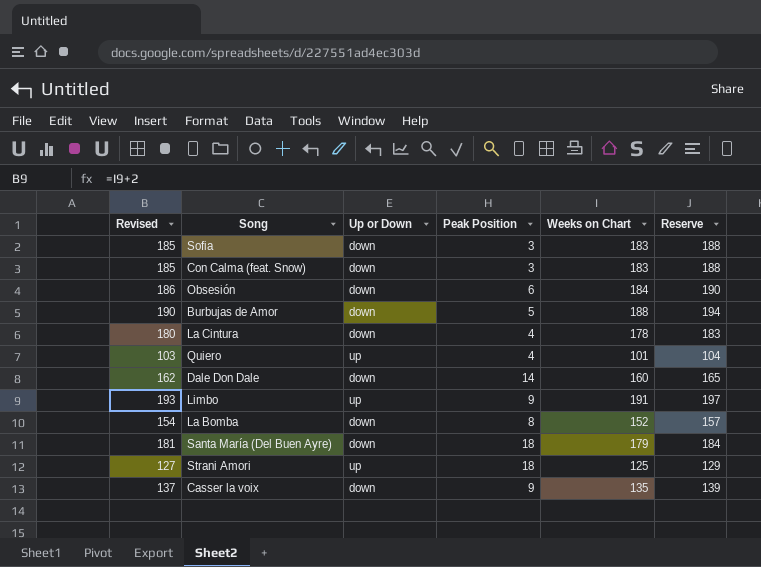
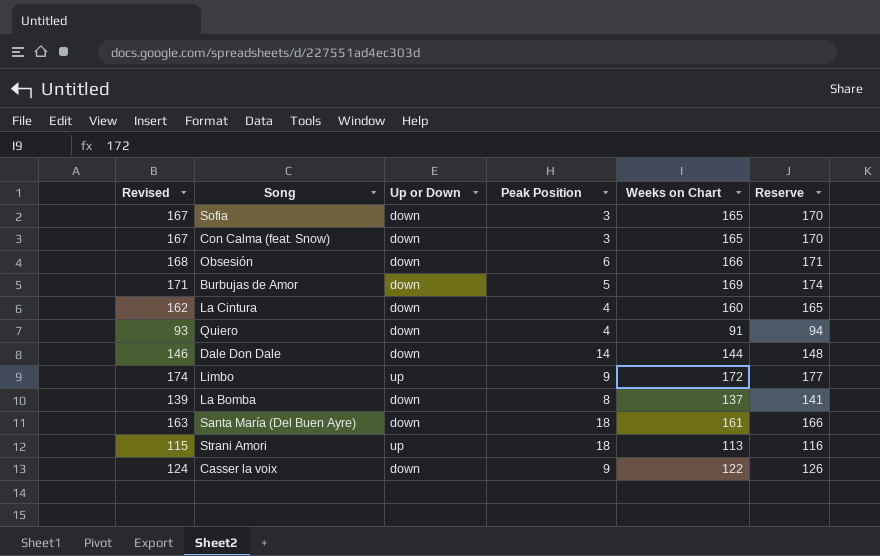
Sofia | Revised: 185 -> 167
Sofia | Weeks on Chart: 183 -> 165
Sofia | Reserve: 188 -> 170
Con Calma (feat. Snow) | Revised: 185 -> 167
Con Calma (feat. Snow) | Weeks on Chart: 183 -> 165
Con Calma (feat. Snow) | Reserve: 188 -> 170
Obsesión | Revised: 186 -> 168
Obsesión | Weeks on Chart: 184 -> 166
Obsesión | Reserve: 190 -> 171
Burbujas de Amor | Revised: 190 -> 171
Burbujas de Amor | Weeks on Chart: 188 -> 169
Burbujas de Amor | Reserve: 194 -> 174
La Cintura | Revised: 180 -> 162
La Cintura | Weeks on Chart: 178 -> 160
La Cintura | Reserve: 183 -> 165
Quiero | Revised: 103 -> 93
Quiero | Up or Down: up -> down
Quiero | Weeks on Chart: 101 -> 91
Quiero | Reserve: 104 -> 94
Dale Don Dale | Revised: 162 -> 146
Dale Don Dale | Weeks on Chart: 160 -> 144
Dale Don Dale | Reserve: 165 -> 148
Limbo | Revised: 193 -> 174
Limbo | Weeks on Chart: 191 -> 172
Limbo | Reserve: 197 -> 177
La Bomba | Revised: 154 -> 139
La Bomba | Weeks on Chart: 152 -> 137
La Bomba | Reserve: 157 -> 141
Santa María (Del Buen Ayre) | Revised: 181 -> 163
Santa María (Del Buen Ayre) | Weeks on Chart: 179 -> 161
Santa María (Del Buen Ayre) | Reserve: 184 -> 166
Strani Amori | Revised: 127 -> 115
Strani Amori | Weeks on Chart: 125 -> 113
Strani Amori | Reserve: 129 -> 116
Casser la voix | Revised: 137 -> 124
Casser la voix | Weeks on Chart: 135 -> 122
Casser la voix | Reserve: 139 -> 126

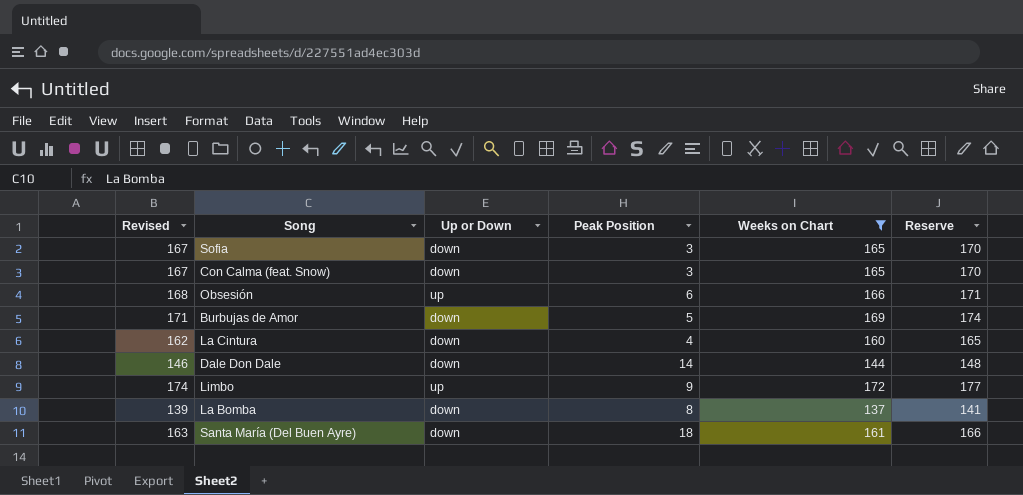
filter: none -> Weeks on Chart >= 137
Obsesión | Up or Down: down -> up

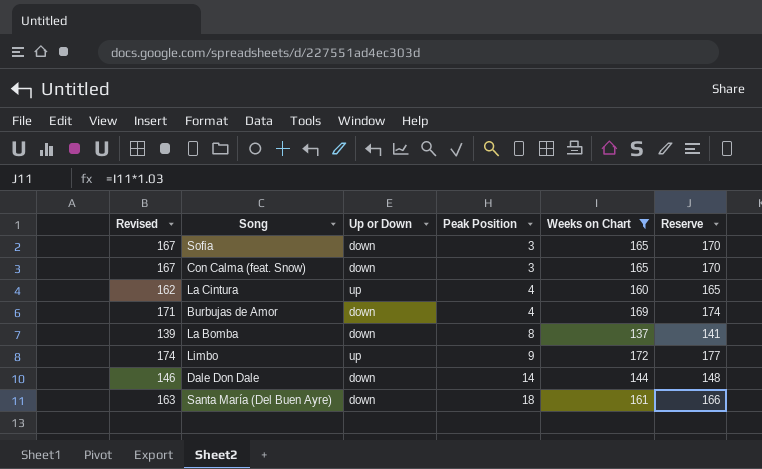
row order: none -> Peak Position ascending
row Obsesión: 168 | up | 6 | 166 | 171 -> none
La Cintura | Up or Down: down -> up
Burbujas de Amor | Peak Position: 5 -> 4

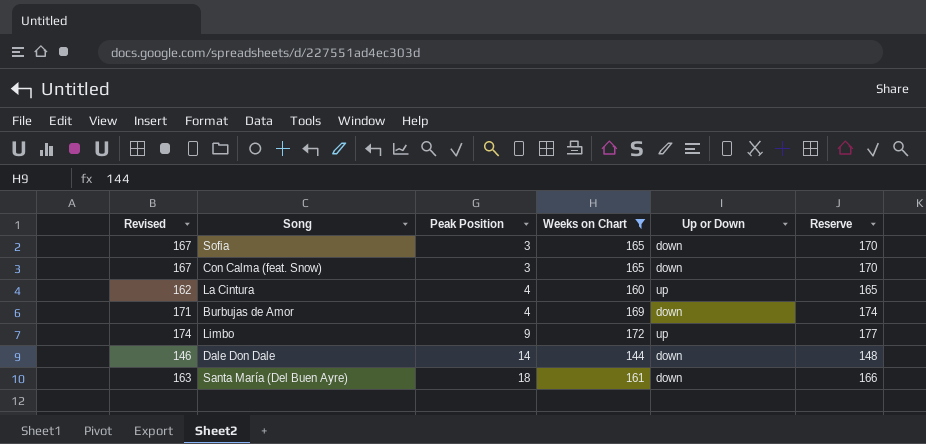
column Up or Down | position: 3 -> 5
row La Bomba: 139 | down | 8 | 137 | 141 -> none

